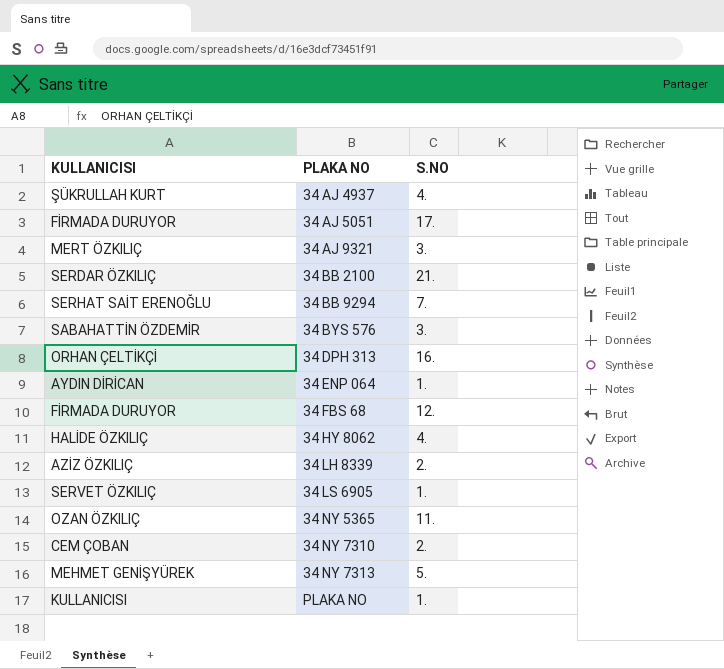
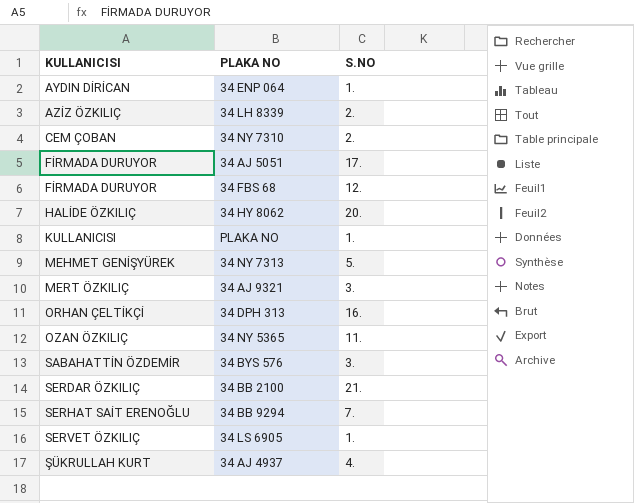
row order: PLAKA NO ascending -> KULLANICISI ascending
34 HY 8062 | S.NO: 4. -> 20.

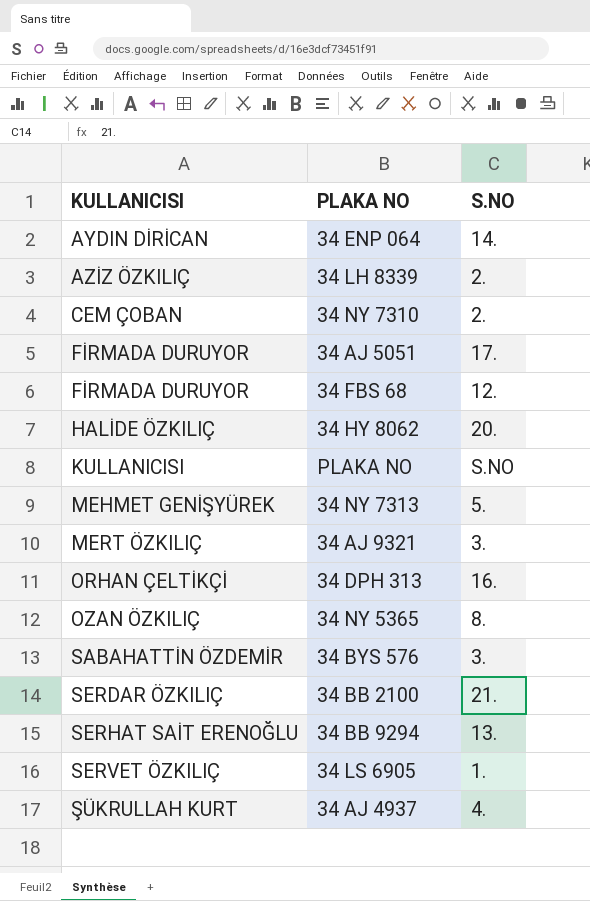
34 ENP 064 | S.NO: 1. -> 14.
PLAKA NO | S.NO: 1. -> S.NO
34 NY 5365 | S.NO: 11. -> 8.
34 BB 9294 | S.NO: 7. -> 13.

